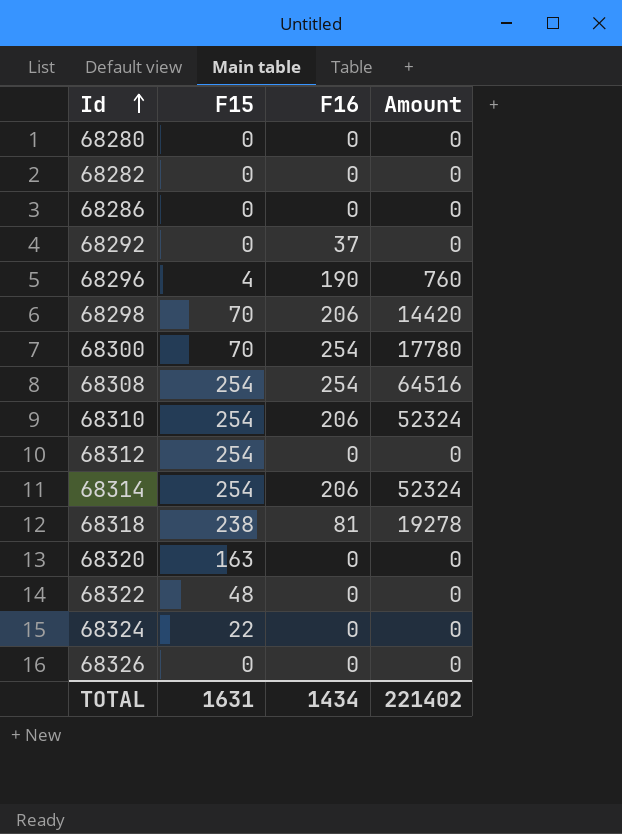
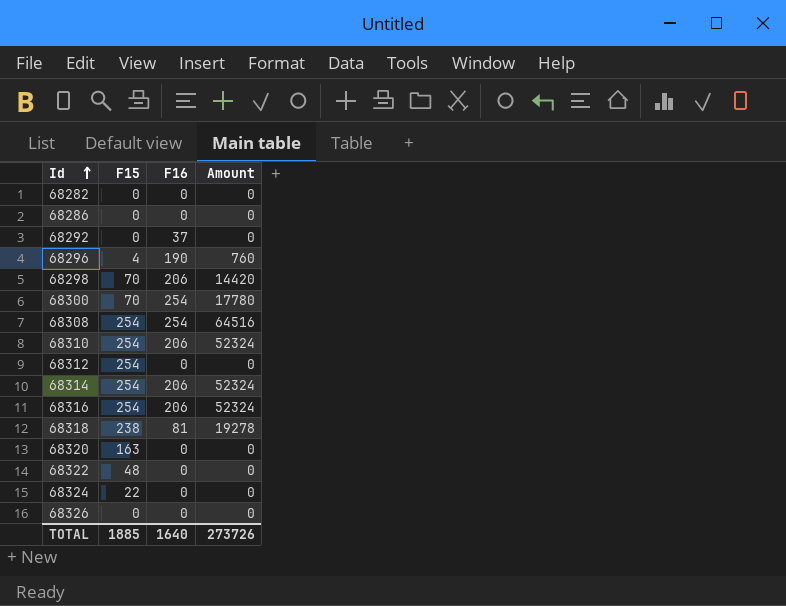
row 68280: 0 | 0 | 0 -> none
row 68316: none -> 254 | 206 | 52324
TOTAL | F15: 1631 -> 1885
TOTAL | F16: 1434 -> 1640
TOTAL | Amount: 221402 -> 273726

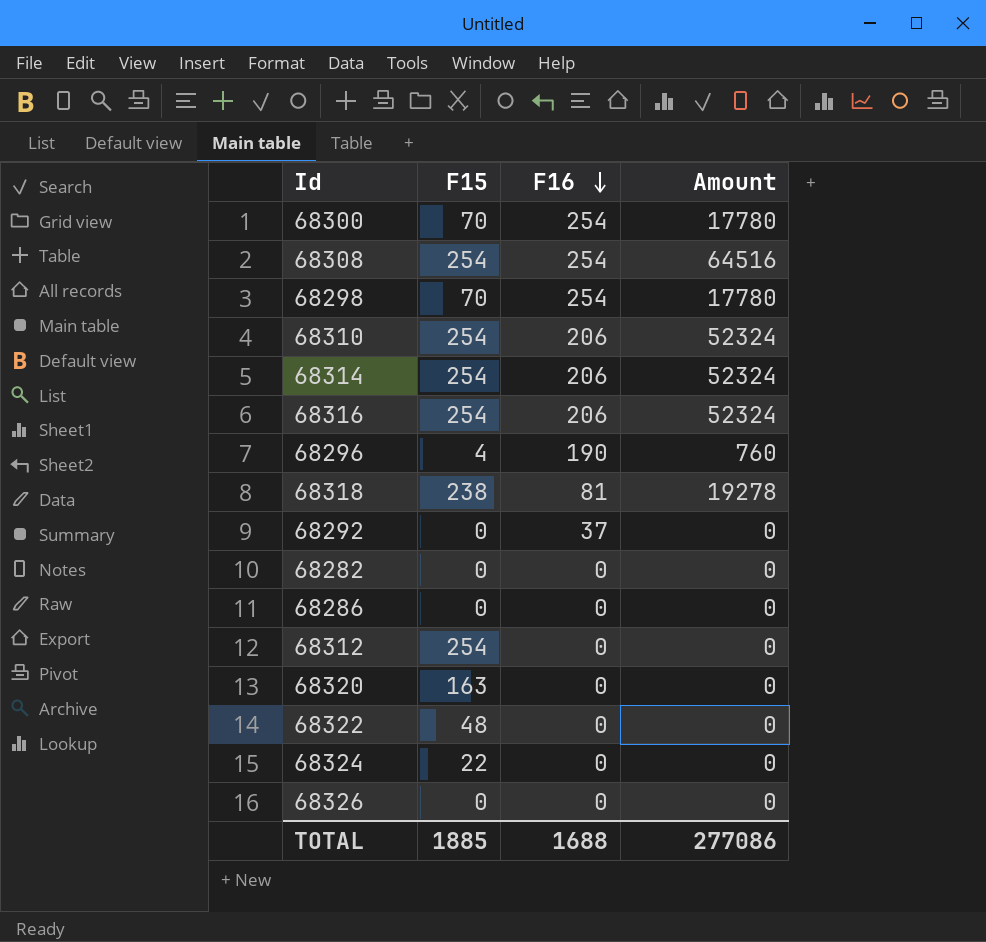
row order: Id ascending -> F16 descending
68298 | F16: 206 -> 254
68298 | Amount: 14420 -> 17780
TOTAL | F16: 1640 -> 1688
TOTAL | Amount: 273726 -> 277086

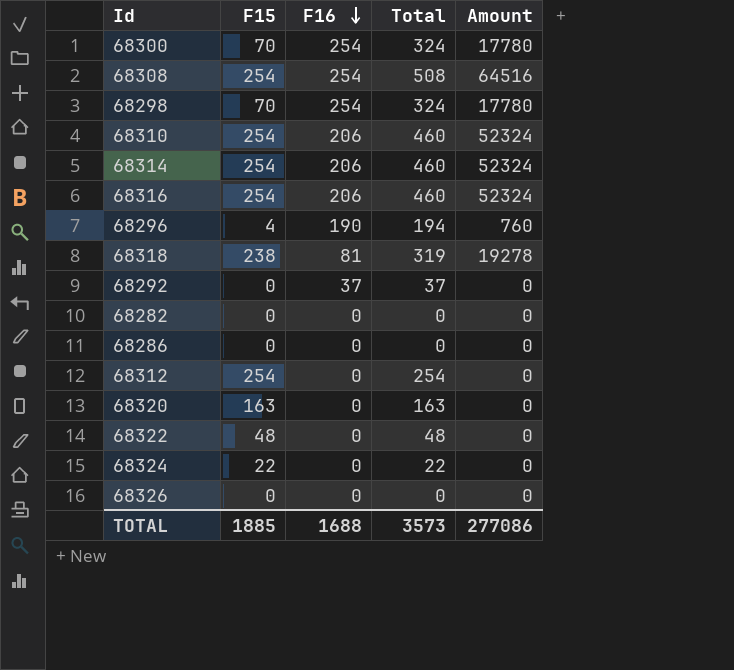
column Total | formula: none -> [F15] + [F16]

